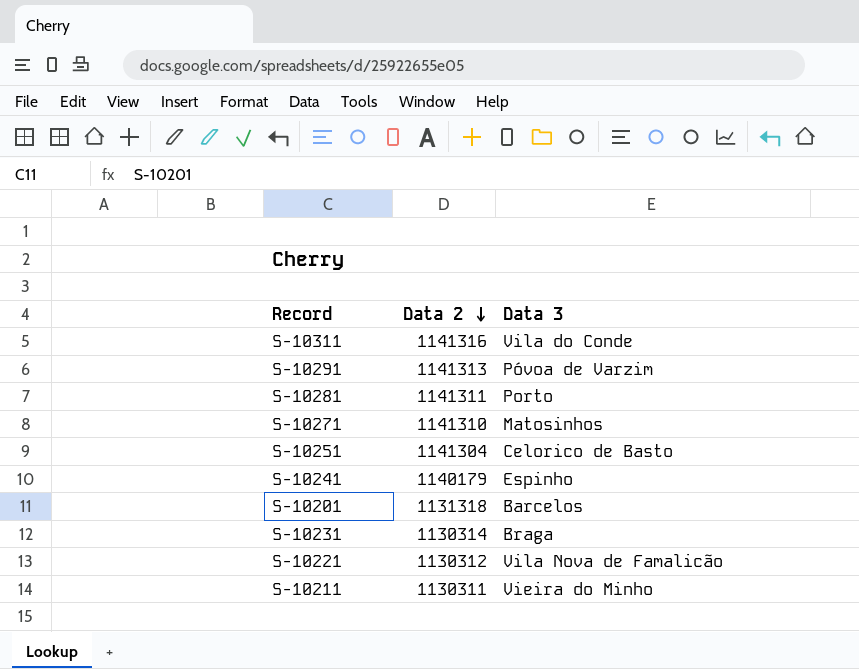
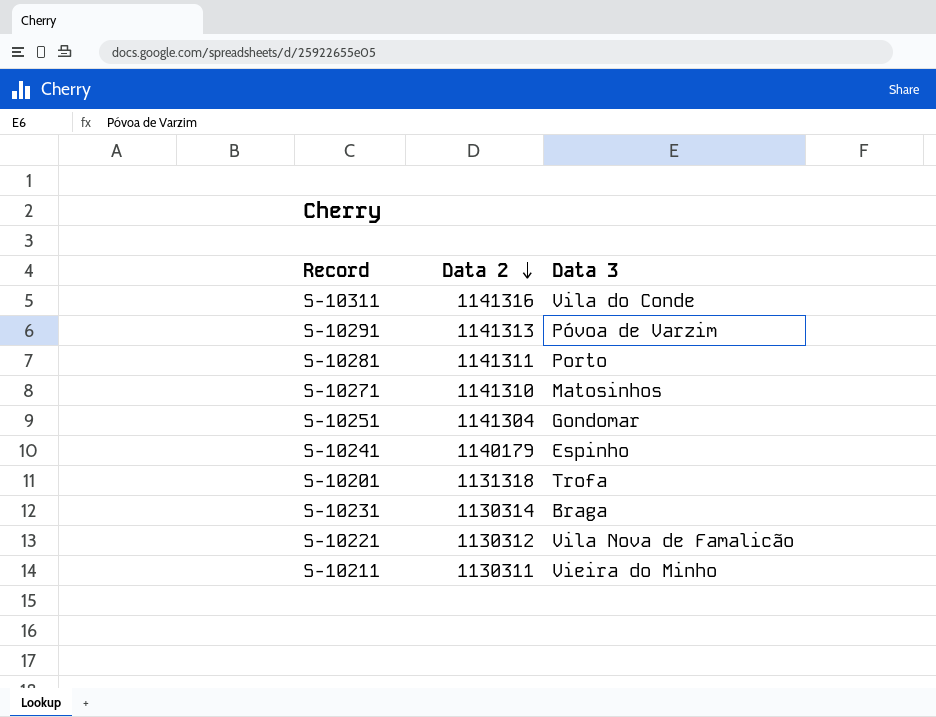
S-10251 | Data 3: Celorico de Basto -> Gondomar
S-10201 | Data 3: Barcelos -> Trofa

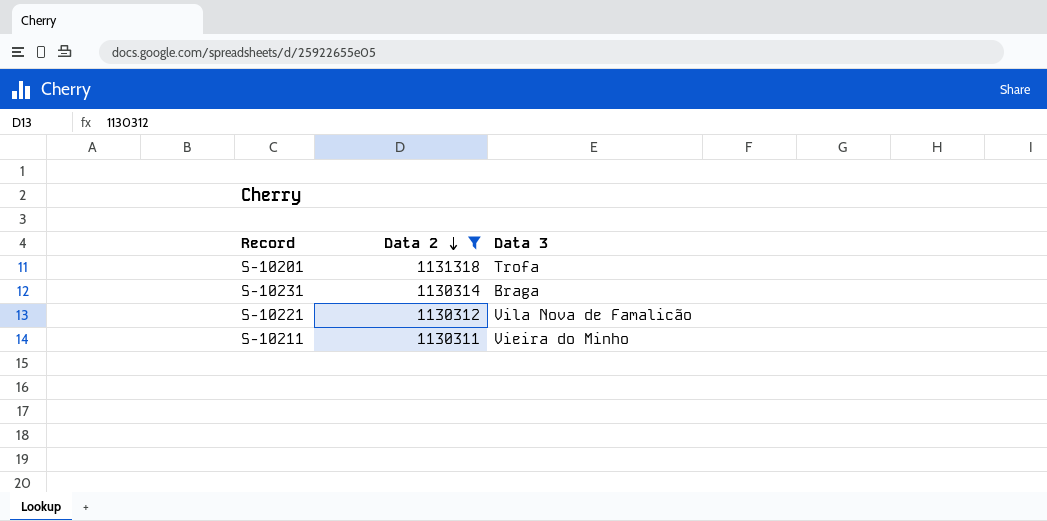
filter: none -> Data 2 <= 1131318

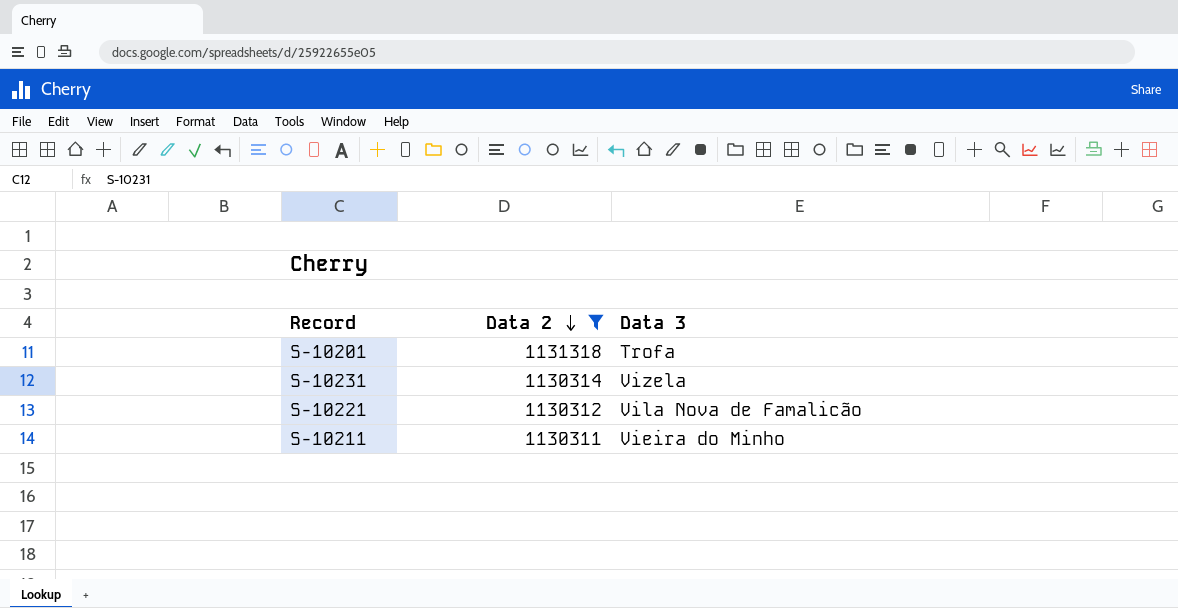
S-10231 | Data 3: Braga -> Vizela

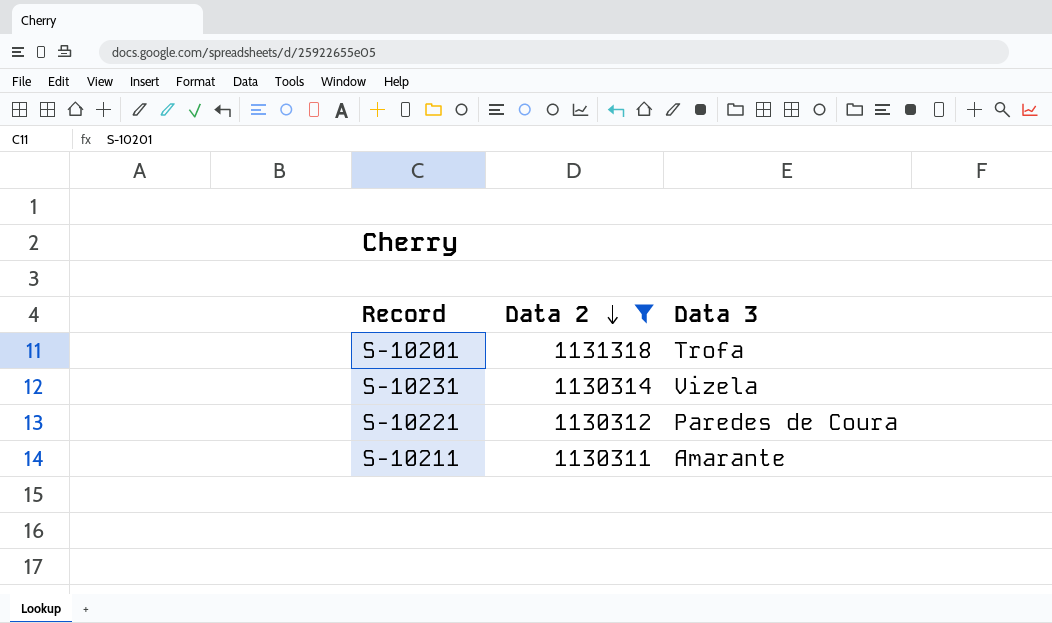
S-10221 | Data 3: Vila Nova de Famalicão -> Paredes de Coura
S-10211 | Data 3: Vieira do Minho -> Amarante

